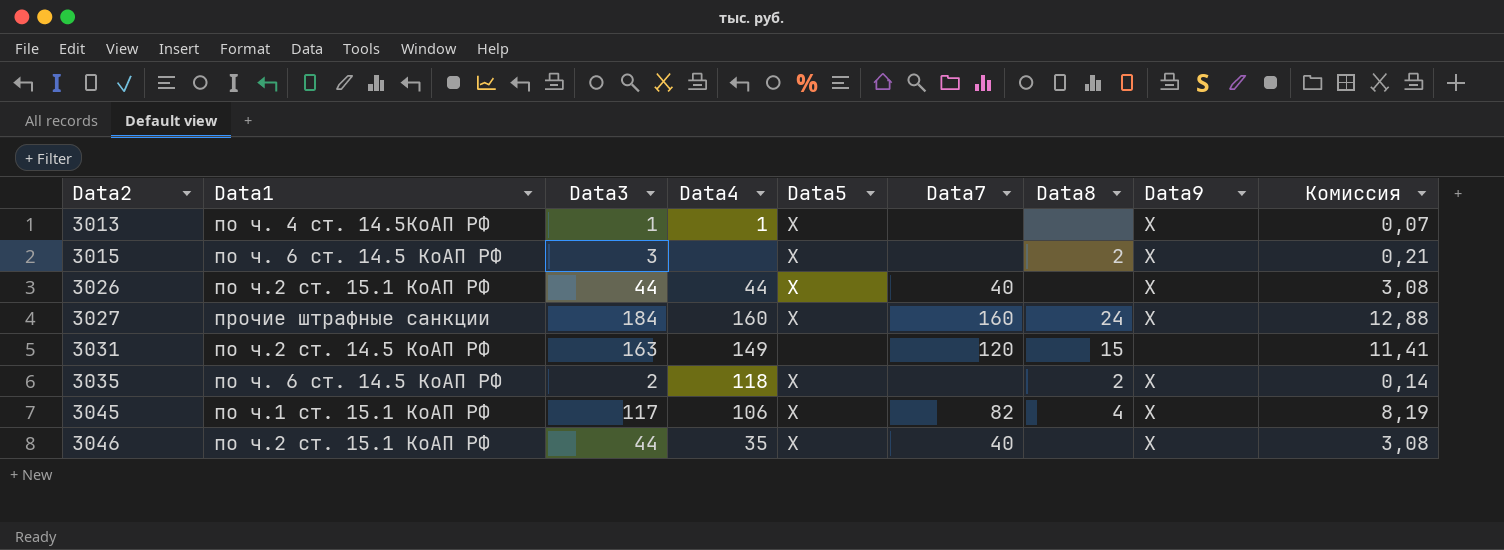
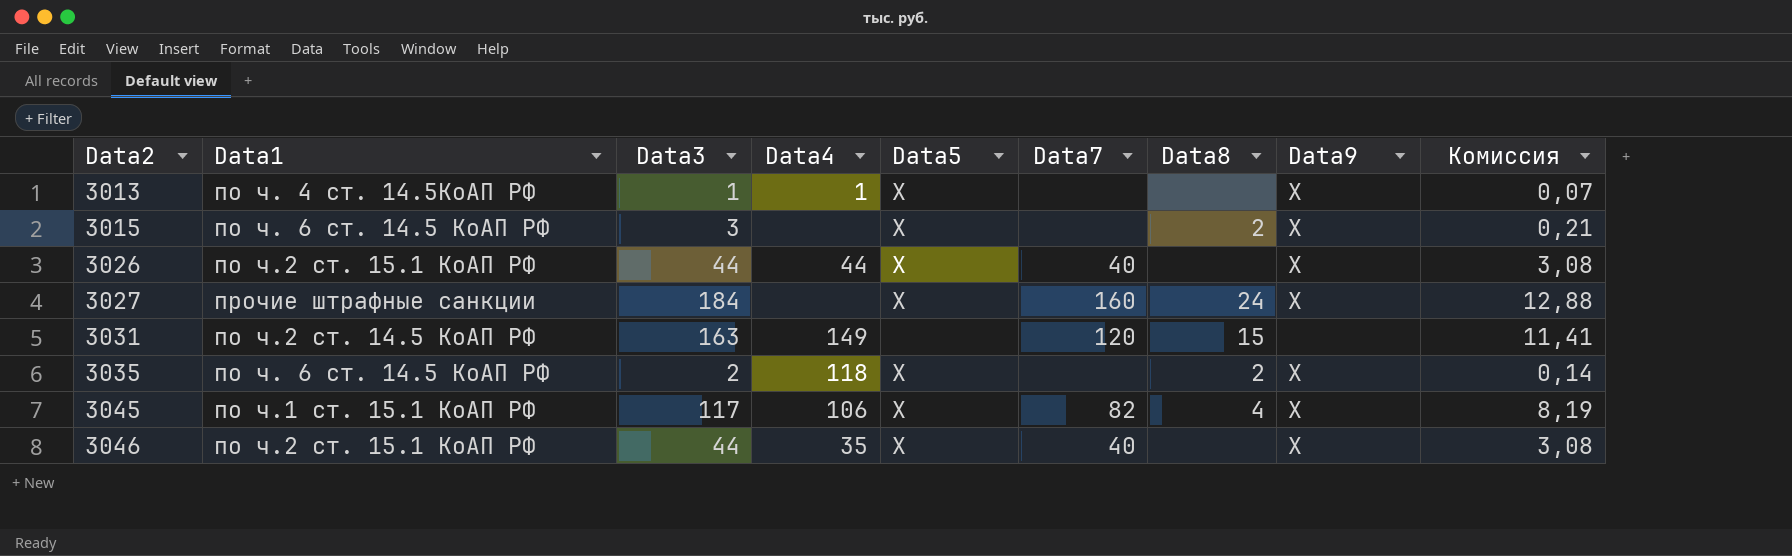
3027 | Data4: 160 -> none

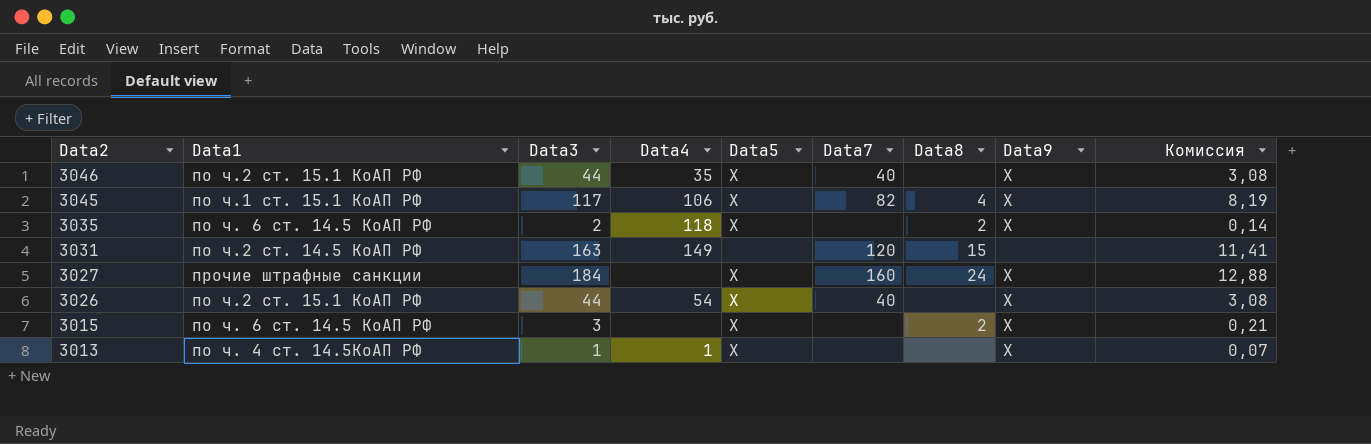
row order: Data2 ascending -> Data2 descending
3026 | Data4: 44 -> 54

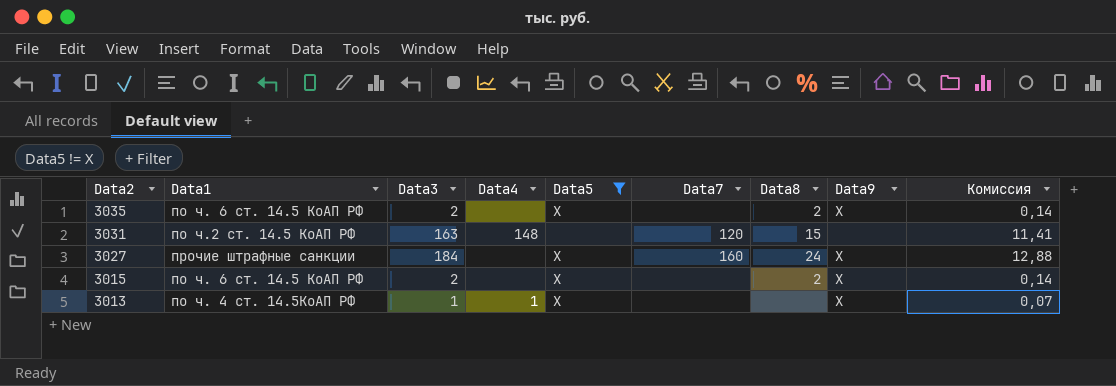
filter: none -> Data5 != Х
3035 | Data4: 118 -> none
3031 | Data4: 149 -> 148
3015 | Data3: 3 -> 2
3015 | Комиссия: 0,21 -> 0,14

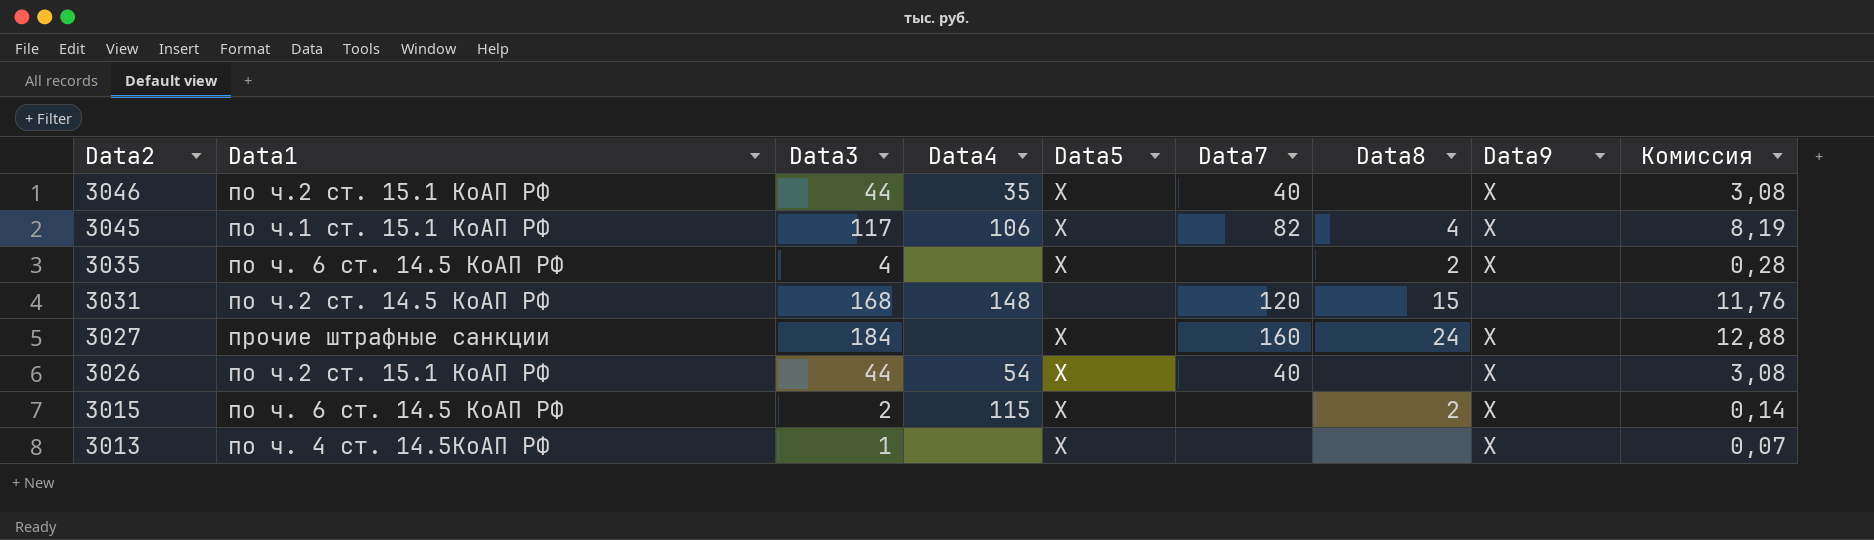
filter: Data5 != Х -> none
3035 | Data3: 2 -> 4
3035 | Комиссия: 0,14 -> 0,28
3031 | Data3: 163 -> 168
3031 | Комиссия: 11,41 -> 11,76
3015 | Data4: none -> 115
3013 | Data4: 1 -> none

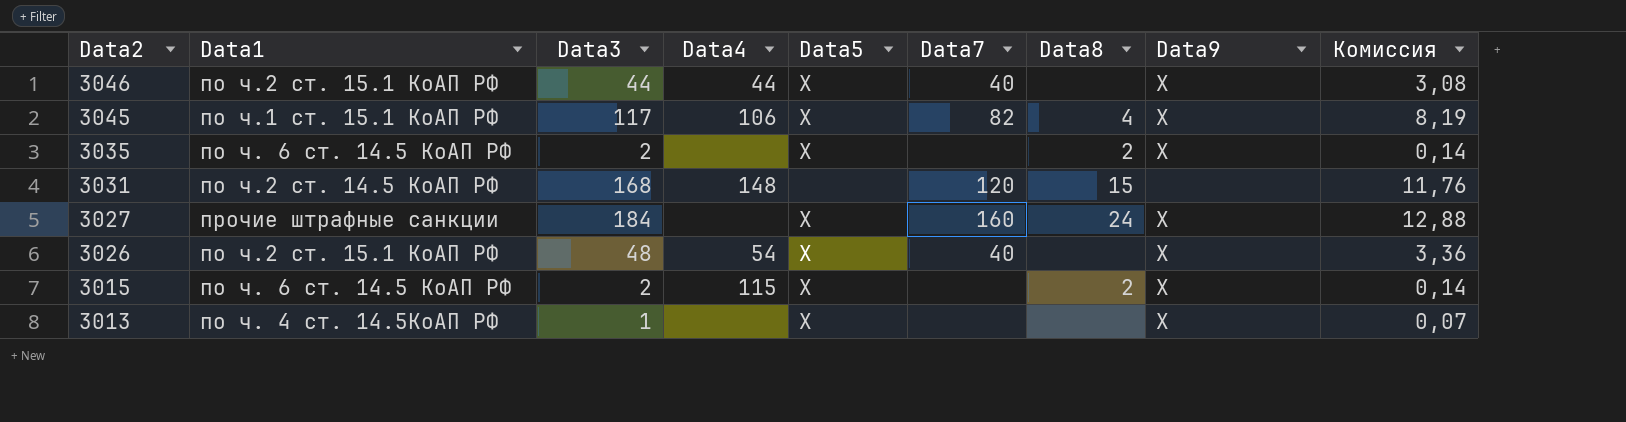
3046 | Data4: 35 -> 44
3035 | Data3: 4 -> 2
3035 | Комиссия: 0,28 -> 0,14
3026 | Data3: 44 -> 48
3026 | Комиссия: 3,08 -> 3,36

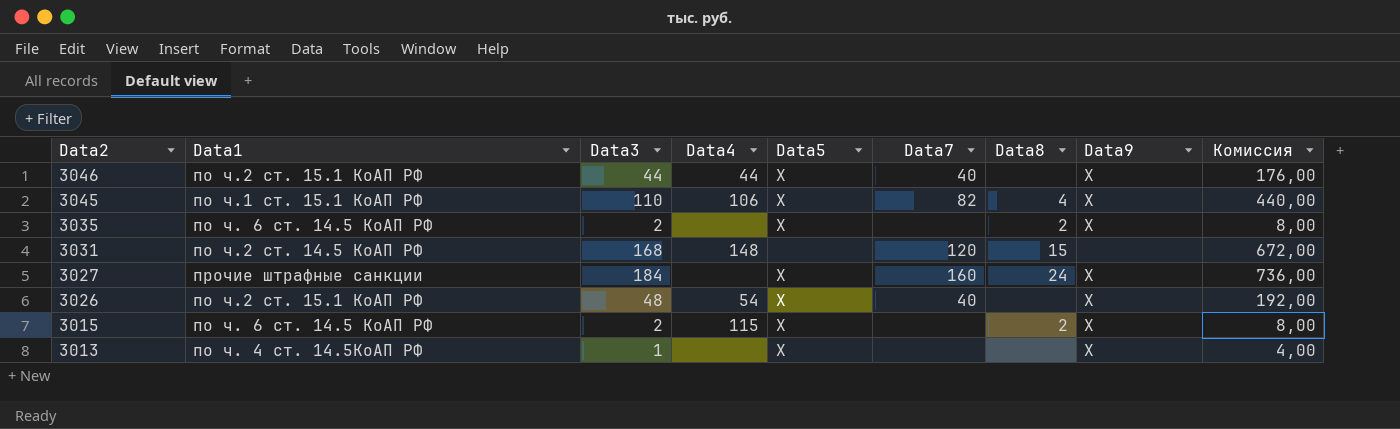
column Комиссия | formula: [Data3] * 0,07 -> [Data3] * 4
3045 | Data3: 117 -> 110

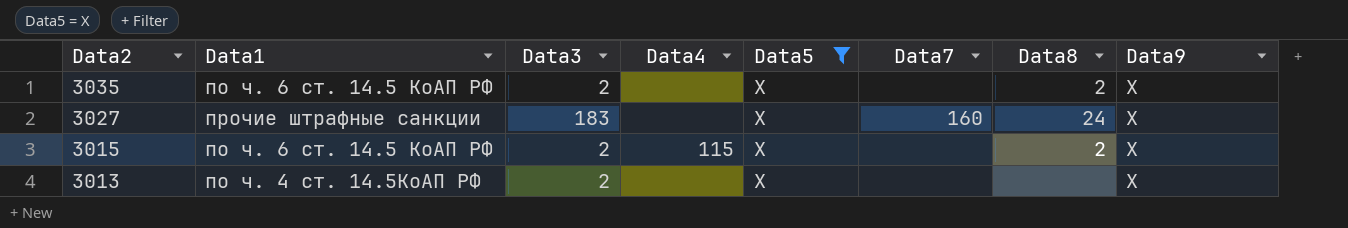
filter: none -> Data5 = X
column Комиссия | formula: [Data3] * 4 -> none
3027 | Data3: 184 -> 183
3013 | Data3: 1 -> 2

